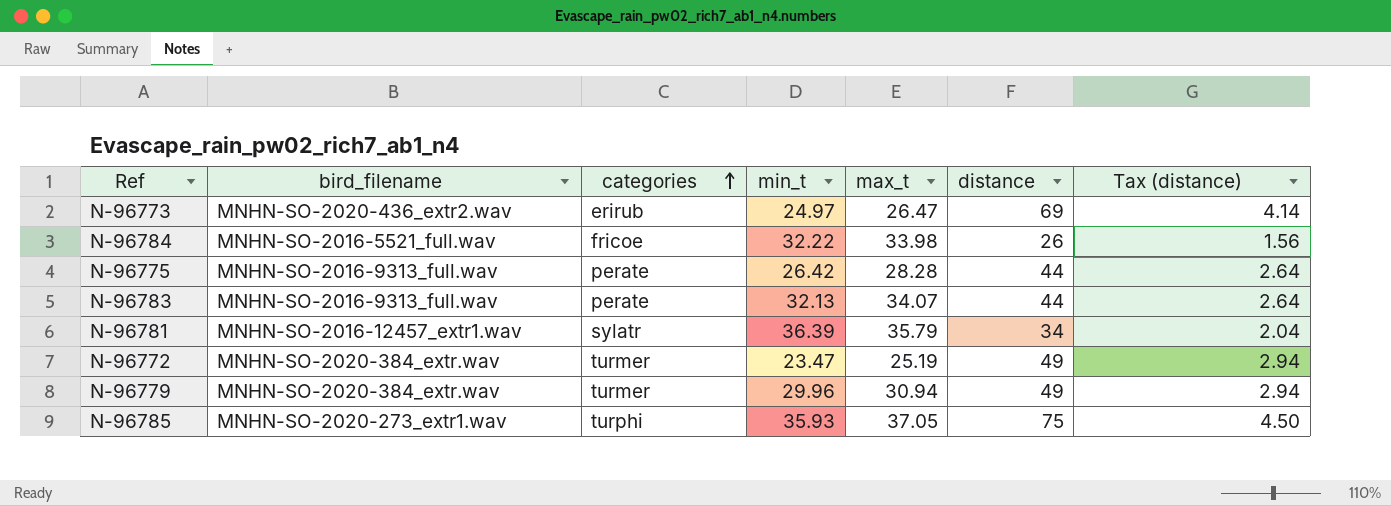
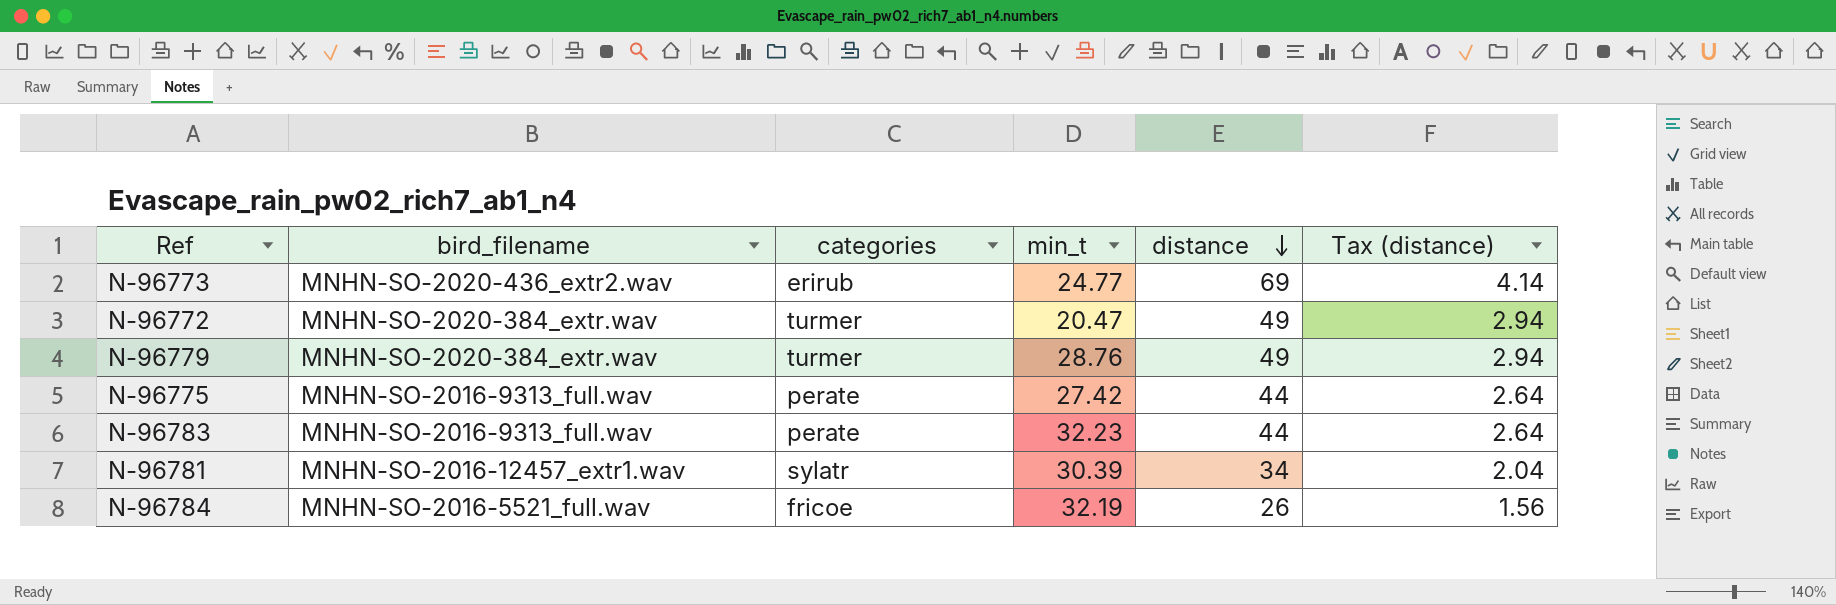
row order: categories ascending -> distance descending
column max_t | position: 5 -> none
row N-96785: MNHN-SO-2020-273_extr1.wav | turphi | 35.93 | 37.05 | 75 | 4.50 -> none
N-96773 | min_t: 24.97 -> 24.77
N-96772 | min_t: 23.47 -> 20.47
N-96779 | min_t: 29.96 -> 28.76
N-96775 | min_t: 26.42 -> 27.42
N-96783 | min_t: 32.13 -> 32.23
N-96781 | min_t: 36.39 -> 30.39
N-96784 | min_t: 32.22 -> 32.19

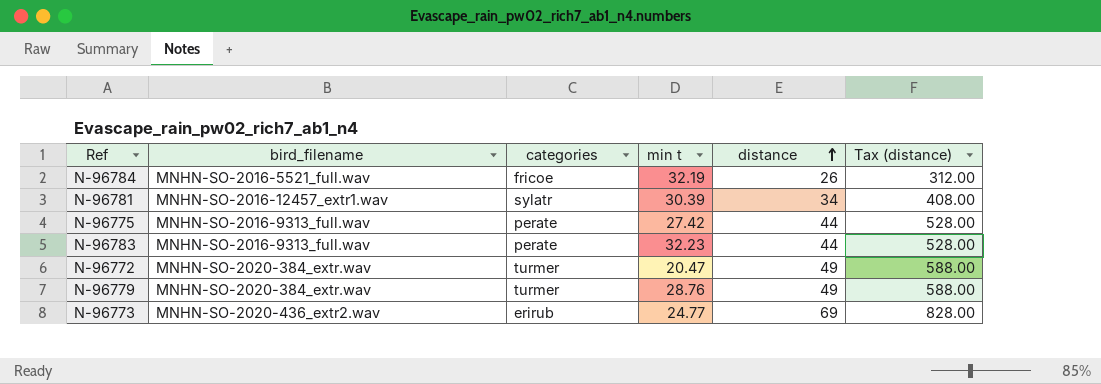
row order: distance descending -> distance ascending
column name: min_t -> min t
column Tax (distance) | formula: [distance] * 0.06 -> [distance] * 12

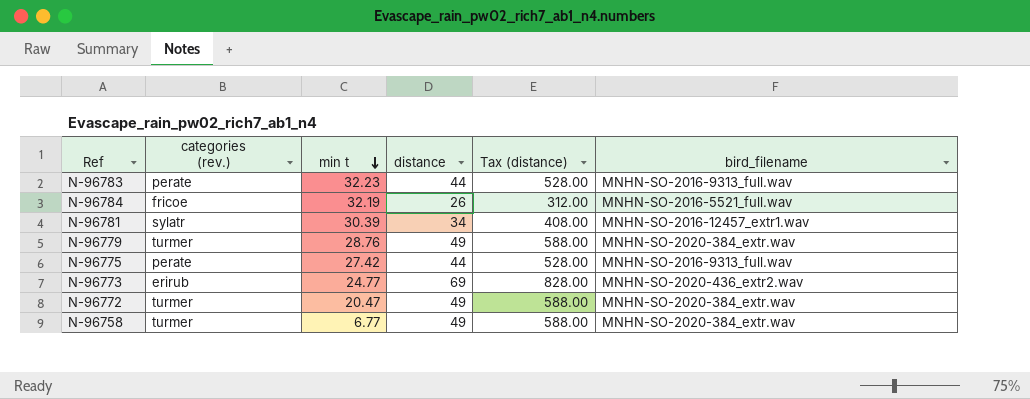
row order: distance ascending -> min t descending
column name: categories -> categories (rev.)
column bird_filename | position: 2 -> 6
row N-96758: none -> turmer | 6.77 | 49 | 588.00 | MNHN-SO-2020-384_extr.wav

